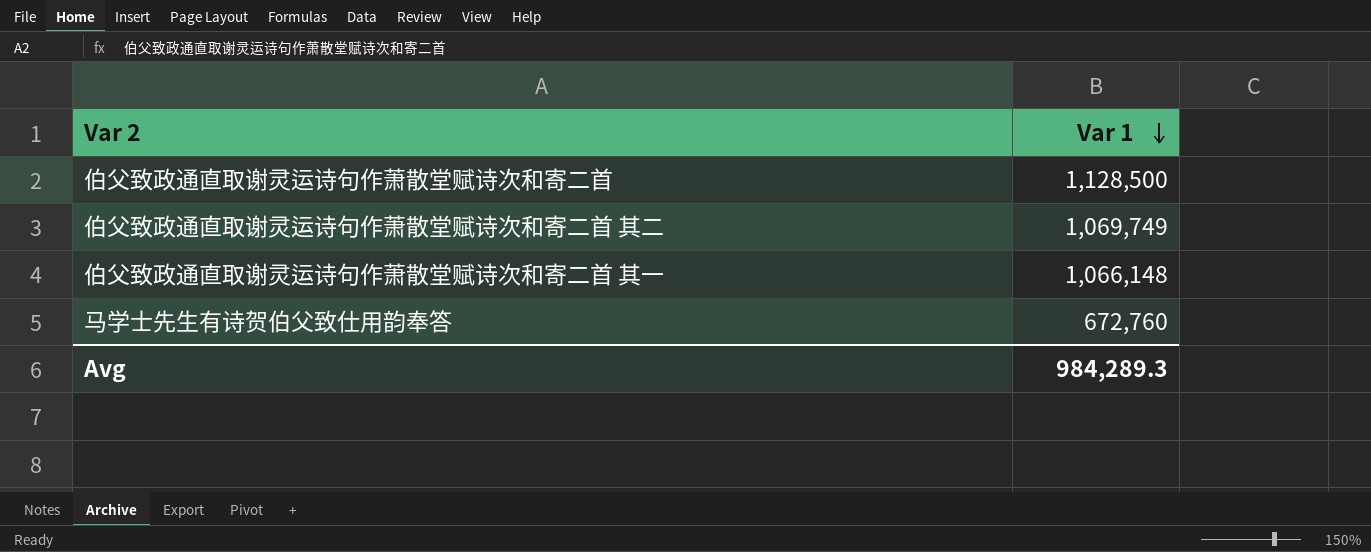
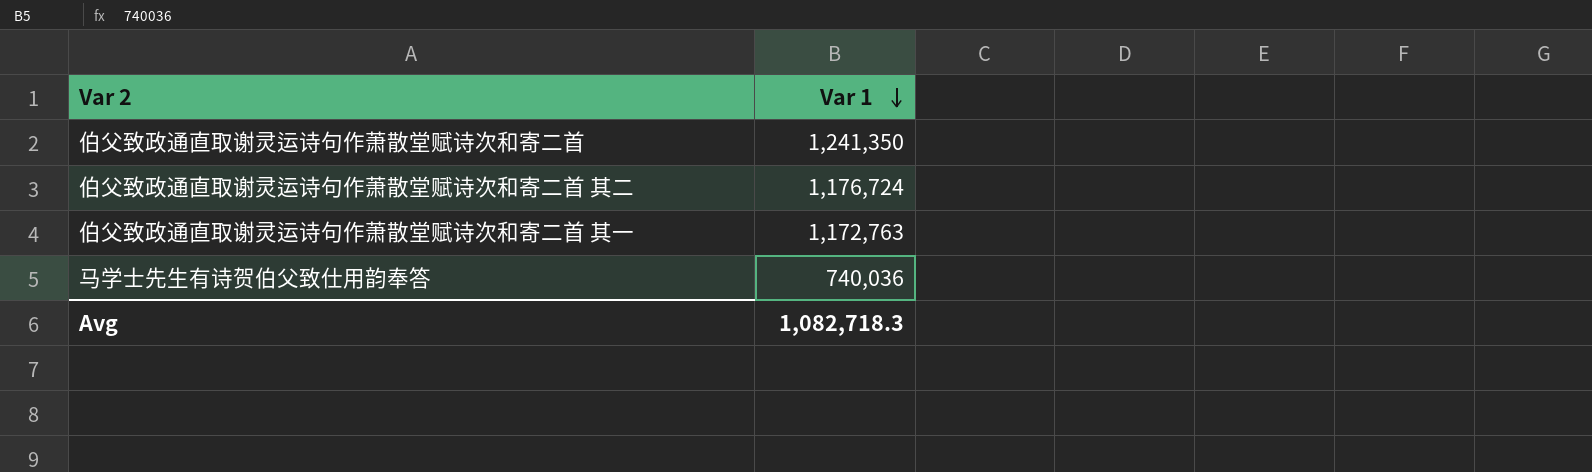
伯父致政通直取谢灵运诗句作萧散堂赋诗次和寄二首 | Var 1: 1,128,500 -> 1,241,350
伯父致政通直取谢灵运诗句作萧散堂赋诗次和寄二首 其二 | Var 1: 1,069,749 -> 1,176,724
伯父致政通直取谢灵运诗句作萧散堂赋诗次和寄二首 其一 | Var 1: 1,066,148 -> 1,172,763
马学士先生有诗贺伯父致仕用韵奉答 | Var 1: 672,760 -> 740,036
Avg | Var 1: 984,289.3 -> 1,082,718.3

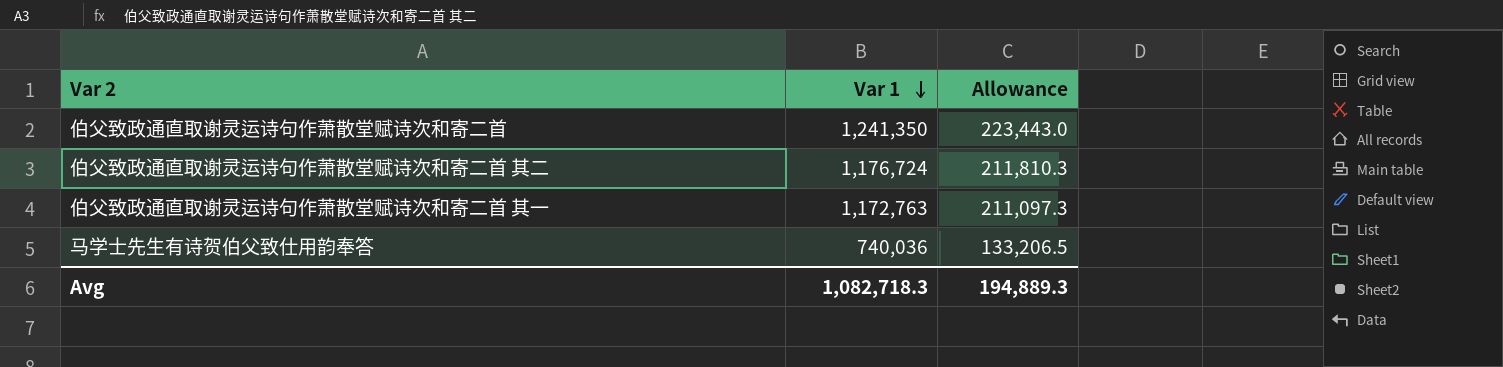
column Allowance | formula: none -> [Var 1] * 0.18

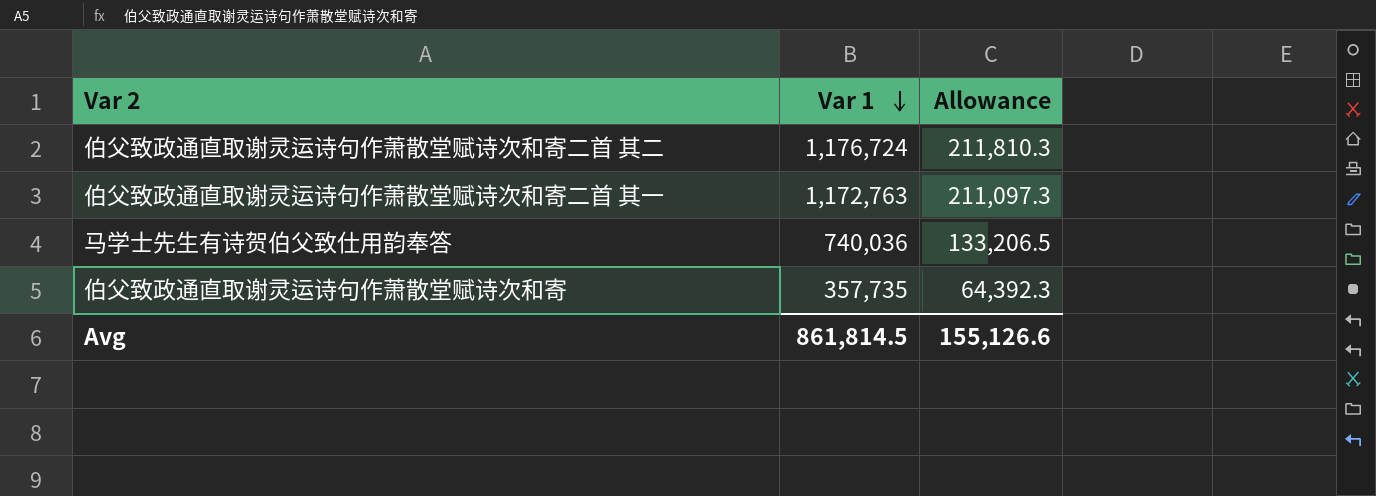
row 伯父致政通直取谢灵运诗句作萧散堂赋诗次和寄二首: 1,241,350 | 223,443.0 -> none
row 伯父致政通直取谢灵运诗句作萧散堂赋诗次和寄: none -> 357,735 | 64,392.3
Avg | Var 1: 1,082,718.3 -> 861,814.5
Avg | Allowance: 194,889.3 -> 155,126.6

